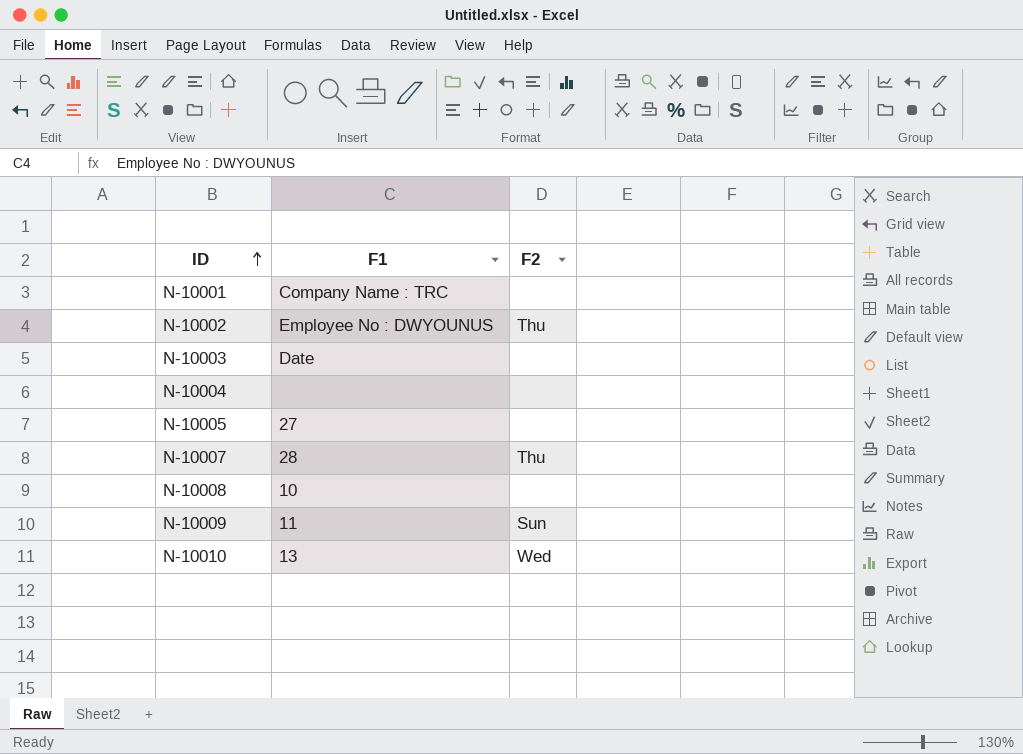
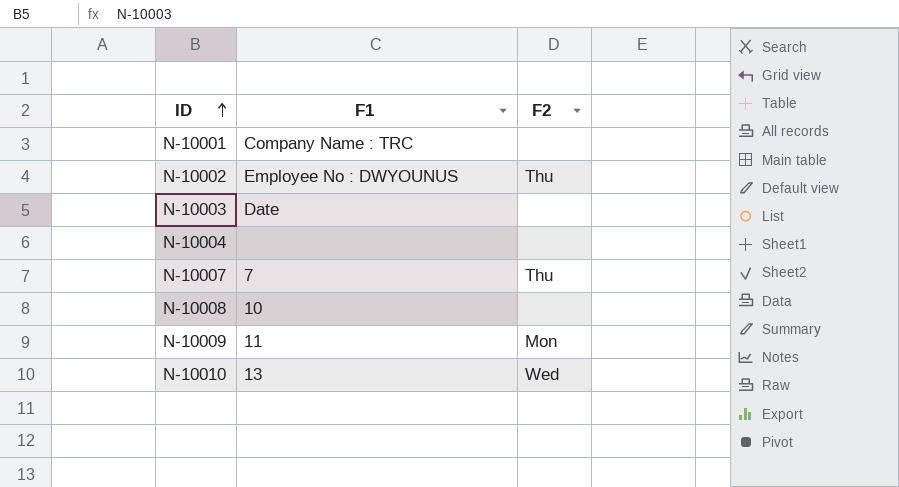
row N-10005: 27 | none -> none
N-10007 | F1: 28 -> 7
N-10009 | F2: Sun -> Mon

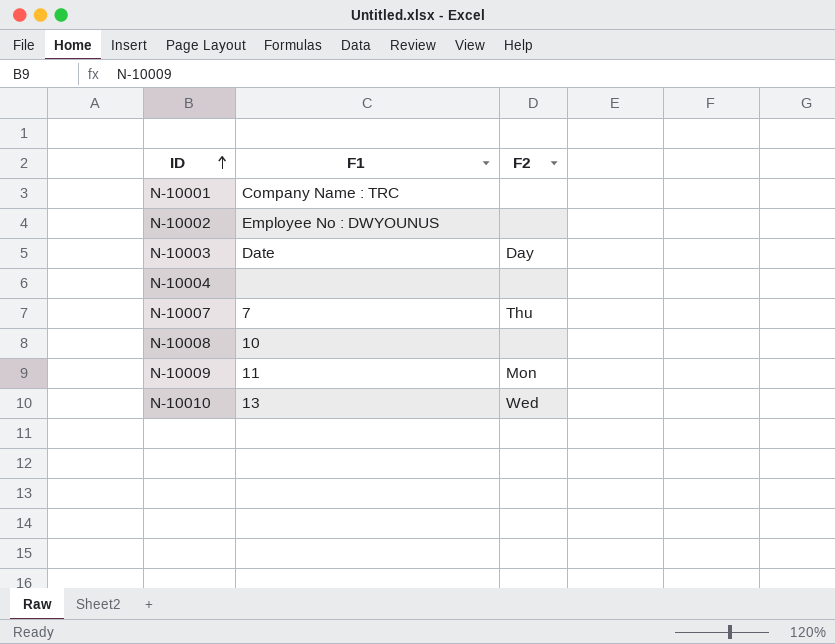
N-10002 | F2: Thu -> none
N-10003 | F2: none -> Day

